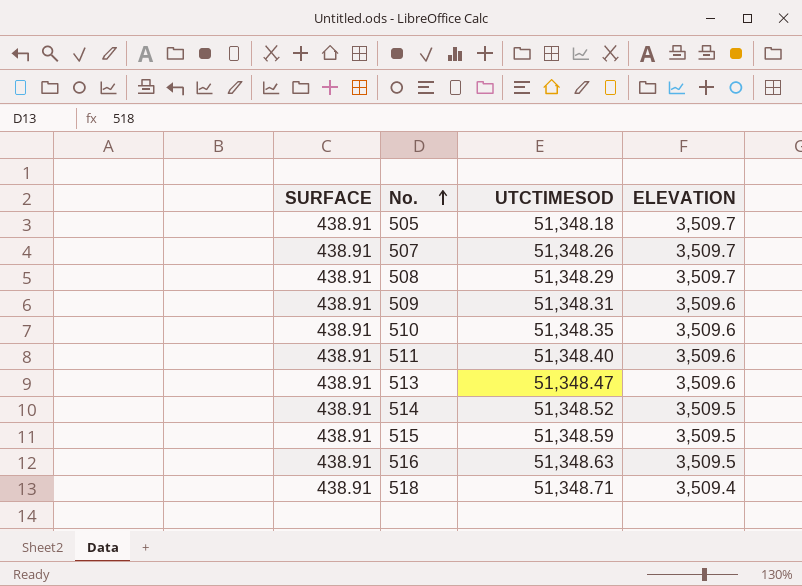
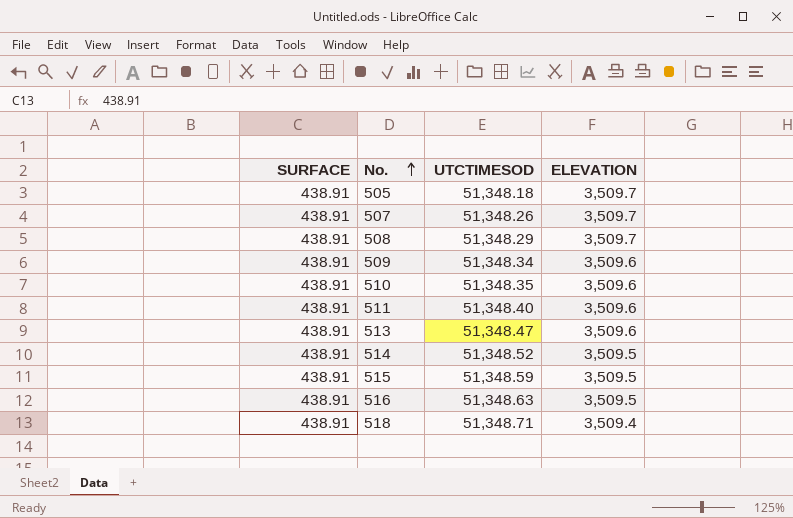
509 | UTCTIMESOD: 51,348.31 -> 51,348.34

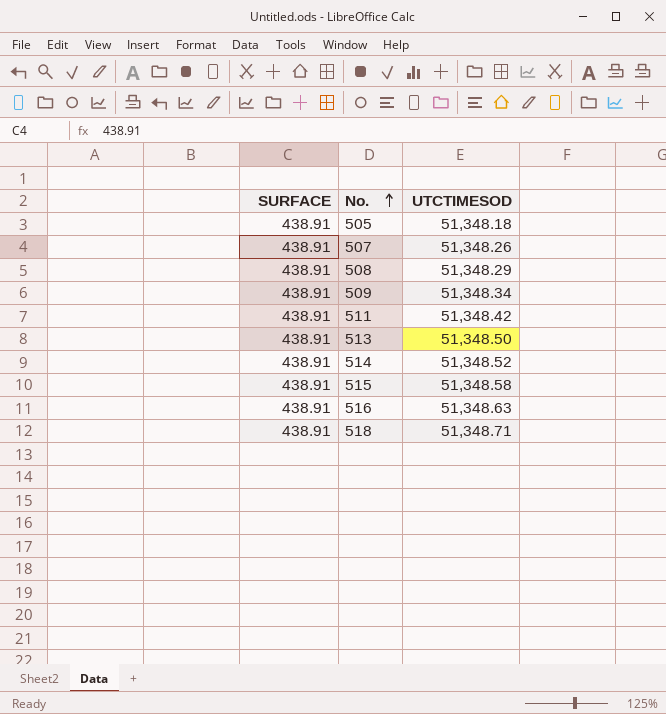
column ELEVATION | position: 4 -> none
row 510: 438.91 | 51,348.35 | 3,509.6 -> none
511 | UTCTIMESOD: 51,348.40 -> 51,348.42
513 | UTCTIMESOD: 51,348.47 -> 51,348.50
515 | UTCTIMESOD: 51,348.59 -> 51,348.58

